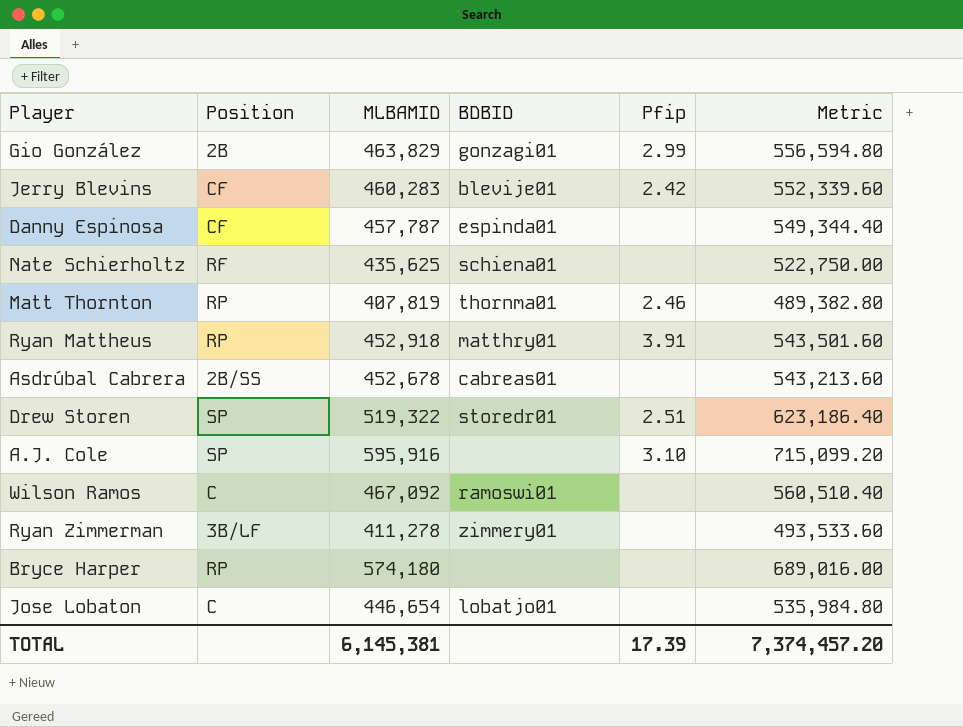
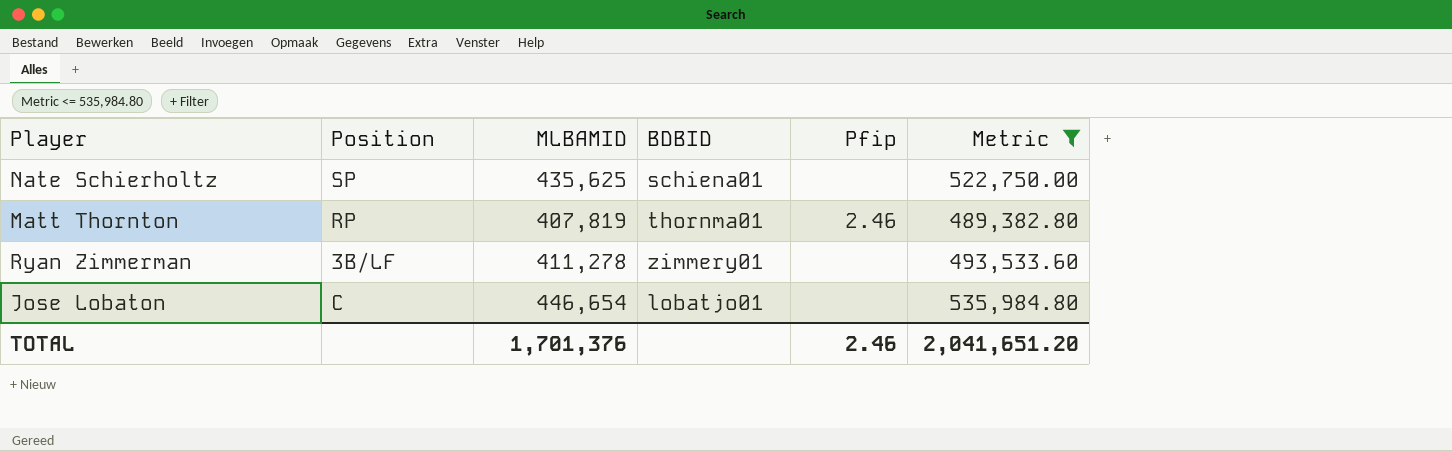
filter: none -> Metric <= 535,984.80
Nate Schierholtz | Position: RF -> SP
TOTAL | MLBAMID: 6,145,381 -> 1,701,376
TOTAL | Pfip: 17.39 -> 2.46
TOTAL | Metric: 7,374,457.20 -> 2,041,651.20

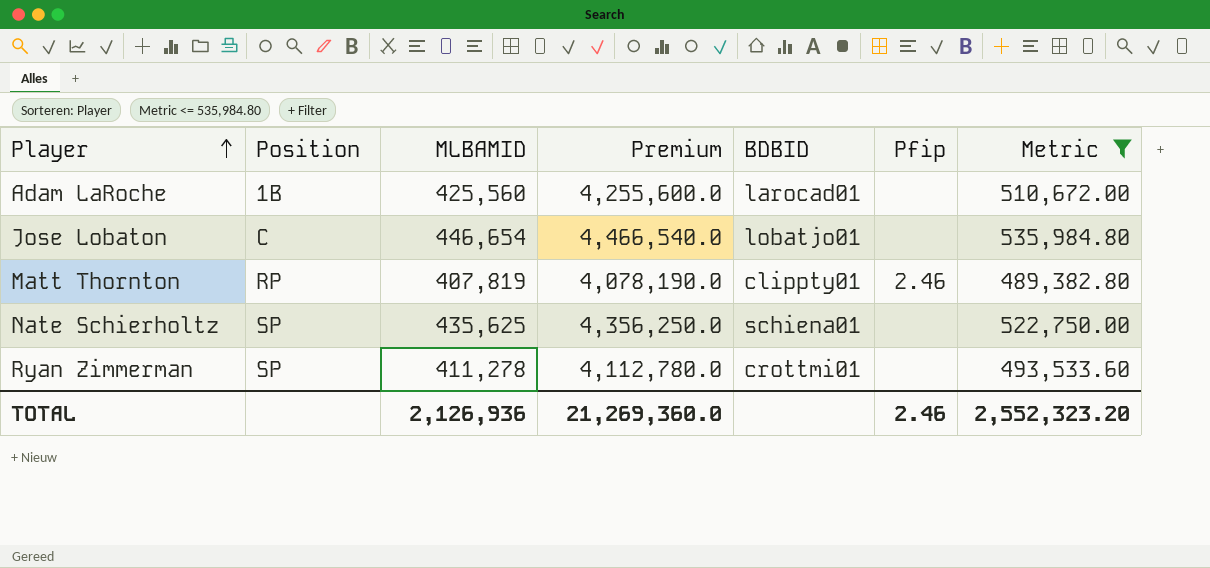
row order: none -> Player ascending
column Premium | formula: none -> [MLBAMID] * 10
row Adam LaRoche: none -> 1B | 425,560 | 4,255,600.0 | larocad01 | none | 510,672.00
Matt Thornton | BDBID: thornma01 -> clippty01
Ryan Zimmerman | Position: 3B/LF -> SP
Ryan Zimmerman | BDBID: zimmery01 -> crottmi01
TOTAL | MLBAMID: 1,701,376 -> 2,126,936
TOTAL | Metric: 2,041,651.20 -> 2,552,323.20

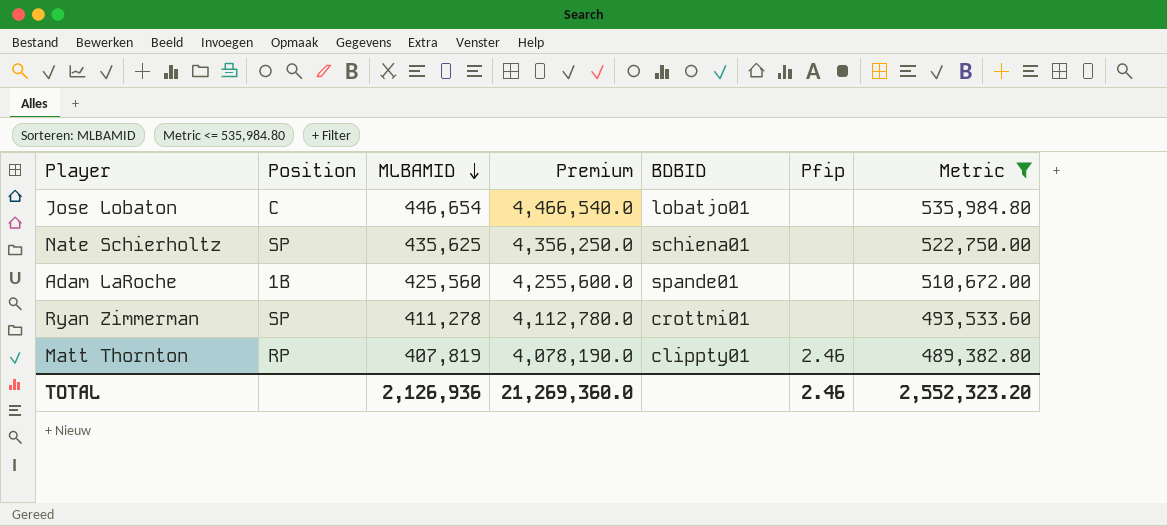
row order: Player ascending -> MLBAMID descending
Adam LaRoche | BDBID: larocad01 -> spande01

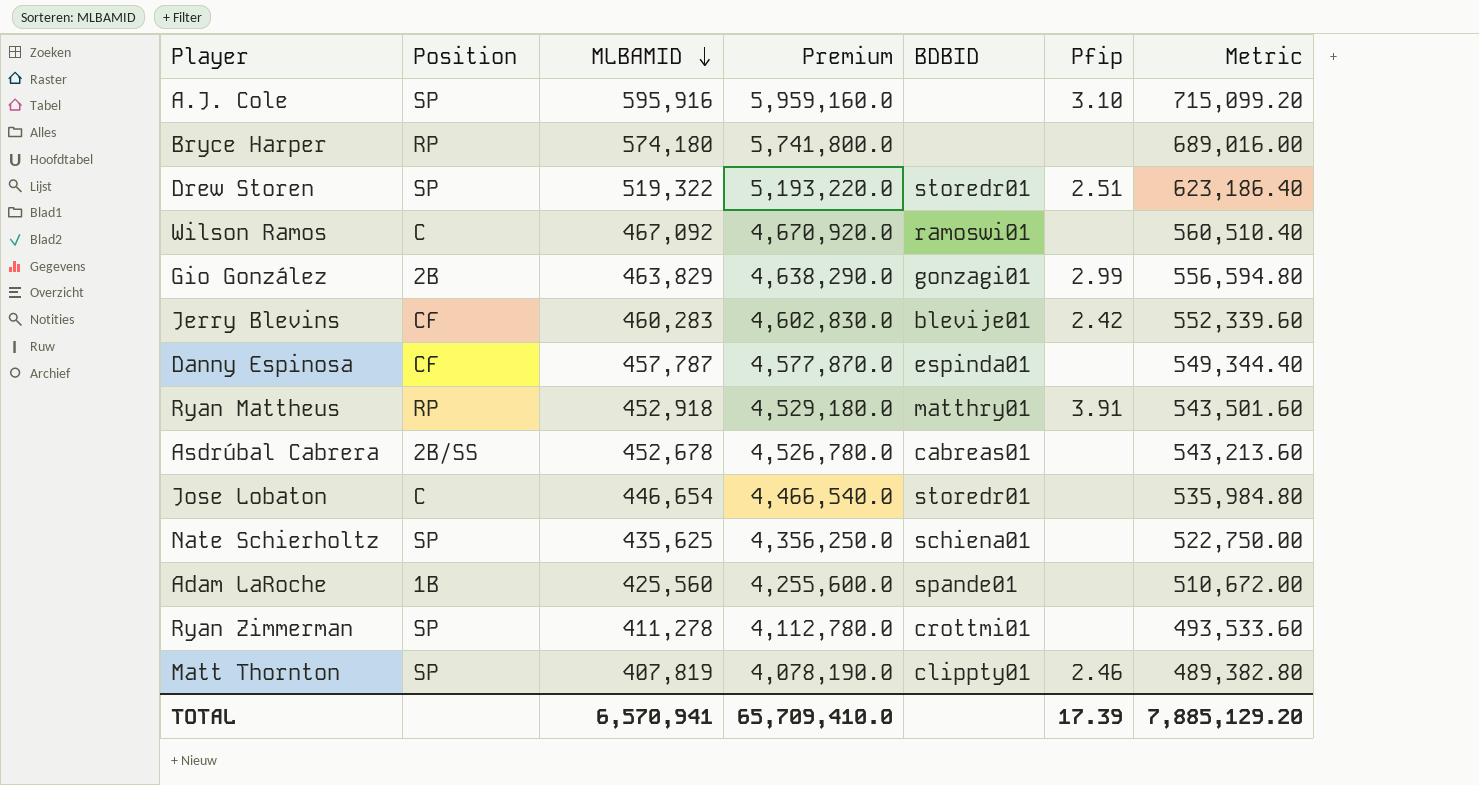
filter: Metric <= 535,984.80 -> none
Jose Lobaton | BDBID: lobatjo01 -> storedr01
Matt Thornton | Position: RP -> SP
TOTAL | MLBAMID: 2,126,936 -> 6,570,941
TOTAL | Premium: 21,269,360.0 -> 65,709,410.0
TOTAL | Pfip: 2.46 -> 17.39
TOTAL | Metric: 2,552,323.20 -> 7,885,129.20

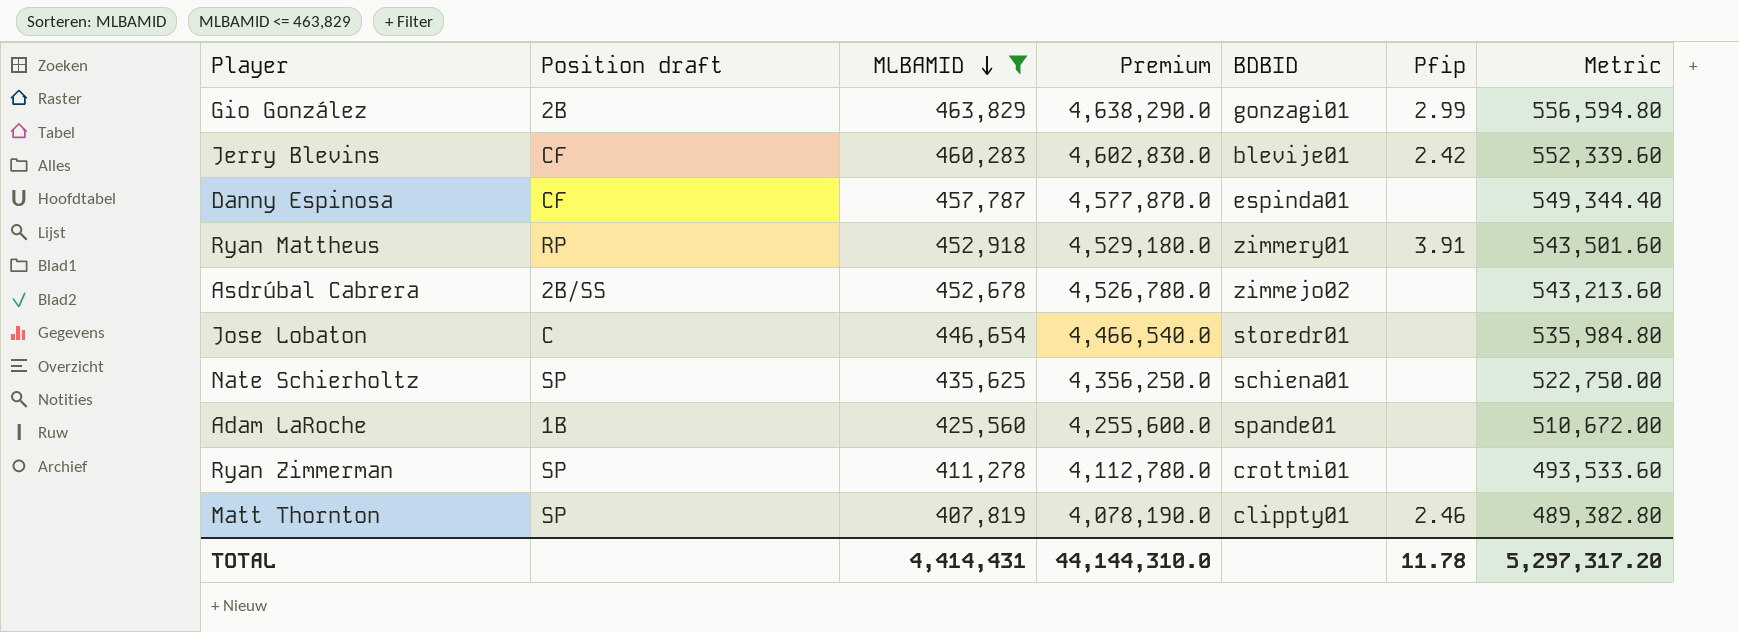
filter: none -> MLBAMID <= 463,829
column name: Position -> Position draft
Ryan Mattheus | BDBID: matthry01 -> zimmery01
Asdrúbal Cabrera | BDBID: cabreas01 -> zimmejo02
TOTAL | MLBAMID: 6,570,941 -> 4,414,431
TOTAL | Premium: 65,709,410.0 -> 44,144,310.0
TOTAL | Pfip: 17.39 -> 11.78
TOTAL | Metric: 7,885,129.20 -> 5,297,317.20

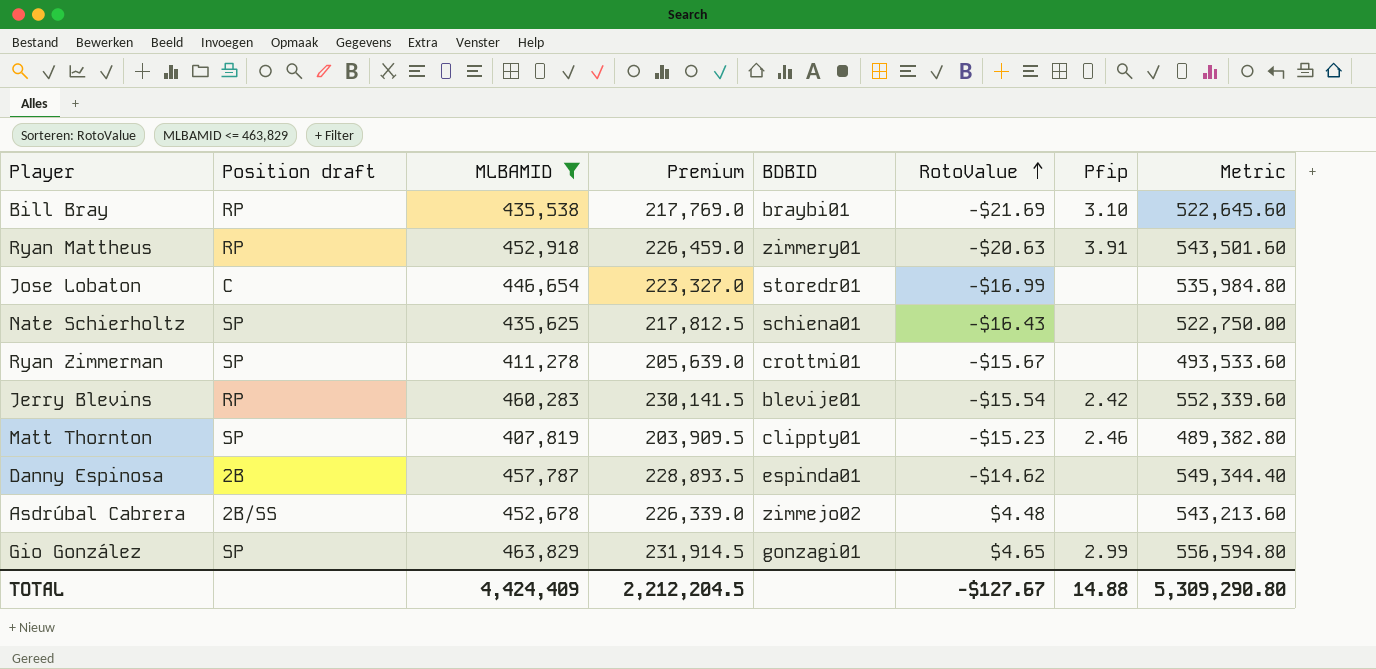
row order: MLBAMID descending -> RotoValue ascending
column Premium | formula: [MLBAMID] * 10 -> [MLBAMID] * 0.5
column RotoValue | position: none -> 6
row Adam LaRoche: 1B | 425,560 | 4,255,600.0 | spande01 | none | 510,672.00 -> none
row Bill Bray: none -> RP | 435,538 | 217,769.0 | braybi01 | -$21.69 | 3.10 | 522,645.60
Jerry Blevins | Position draft: CF -> RP
Danny Espinosa | Position draft: CF -> 2B
Gio González | Position draft: 2B -> SP
TOTAL | MLBAMID: 4,414,431 -> 4,424,409
TOTAL | Premium: 44,144,310.0 -> 2,212,204.5
TOTAL | Pfip: 11.78 -> 14.88
TOTAL | Metric: 5,297,317.20 -> 5,309,290.80

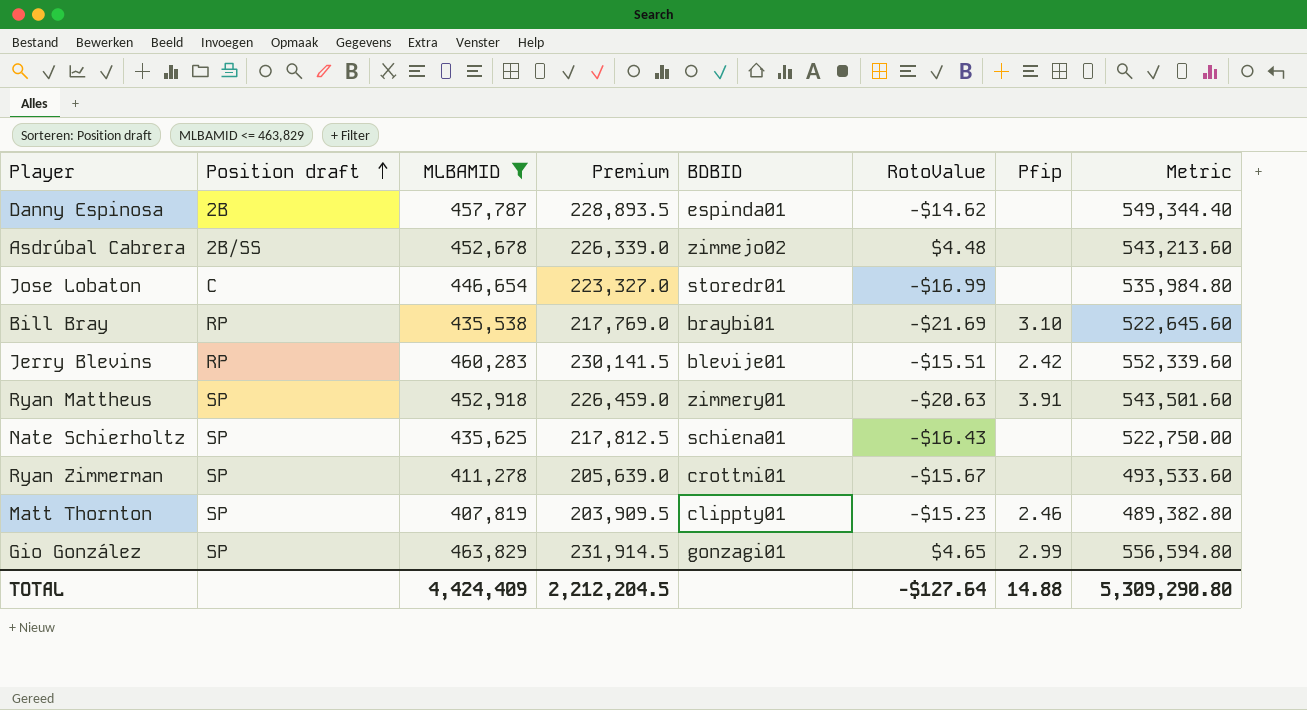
row order: RotoValue ascending -> Position draft ascending
Jerry Blevins | RotoValue: -$15.54 -> -$15.51
Ryan Mattheus | Position draft: RP -> SP
TOTAL | RotoValue: -$127.67 -> -$127.64

